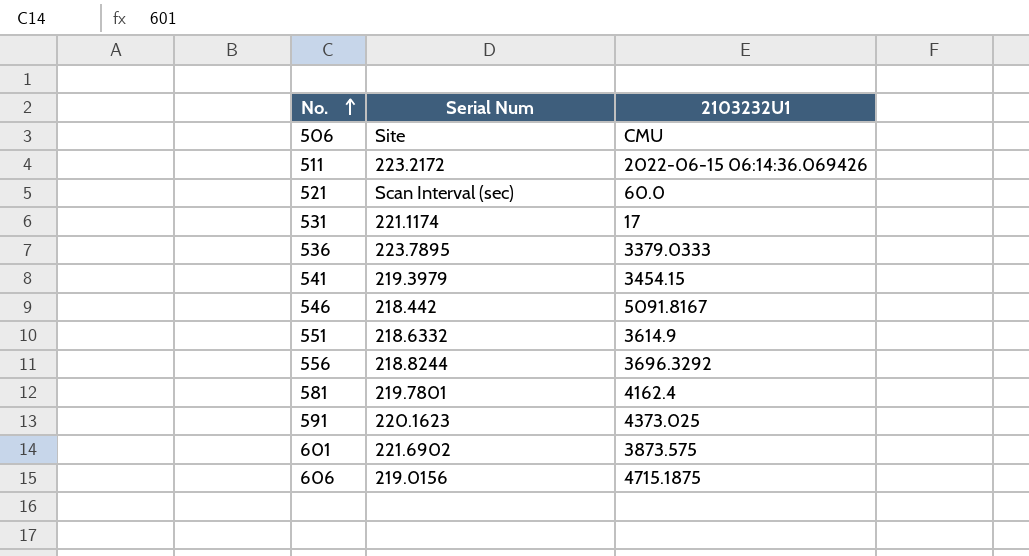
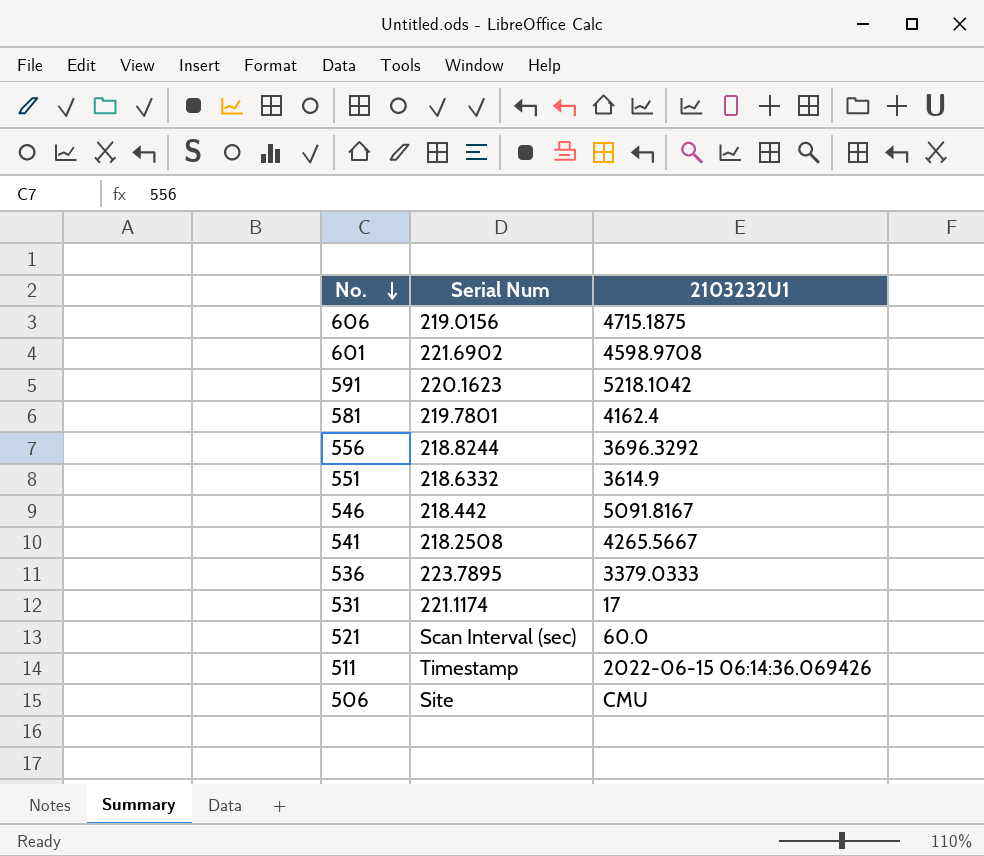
row order: No. ascending -> No. descending
601 | 2103232U1: 3873.575 -> 4598.9708
591 | 2103232U1: 4373.025 -> 5218.1042
541 | Serial Num: 219.3979 -> 218.2508
541 | 2103232U1: 3454.15 -> 4265.5667
511 | Serial Num: 223.2172 -> Timestamp

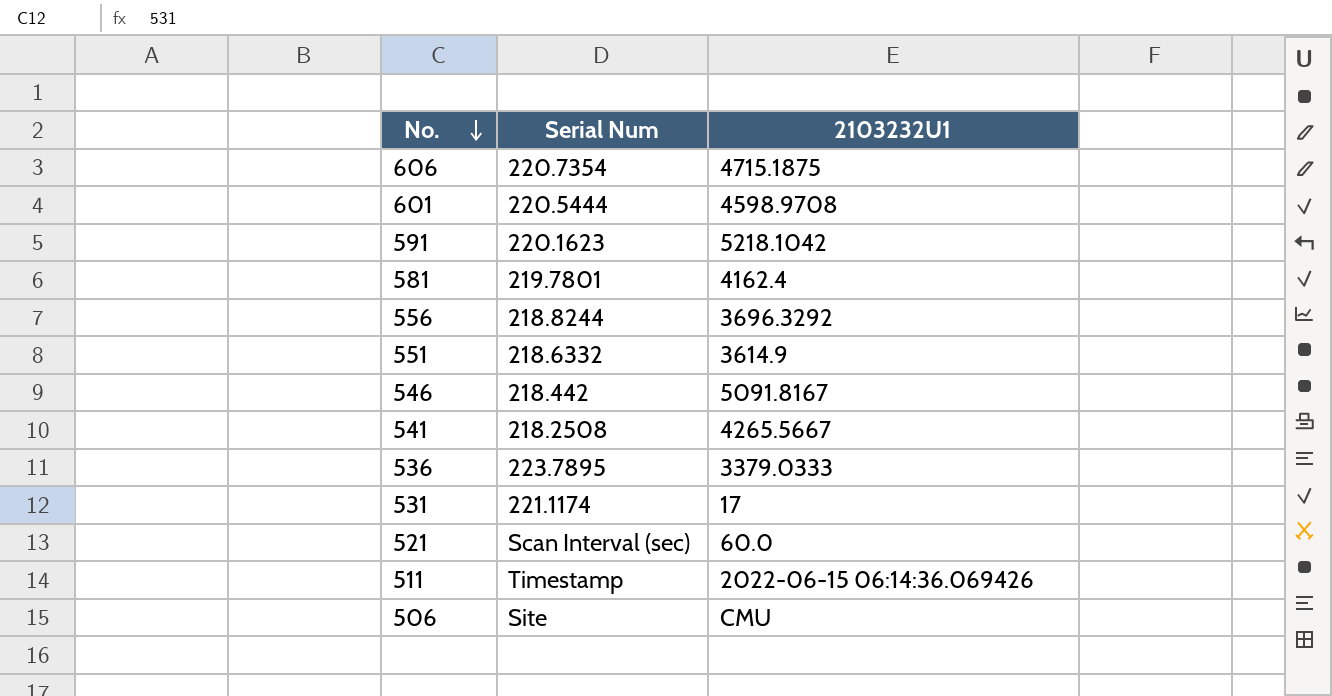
606 | Serial Num: 219.0156 -> 220.7354
601 | Serial Num: 221.6902 -> 220.5444

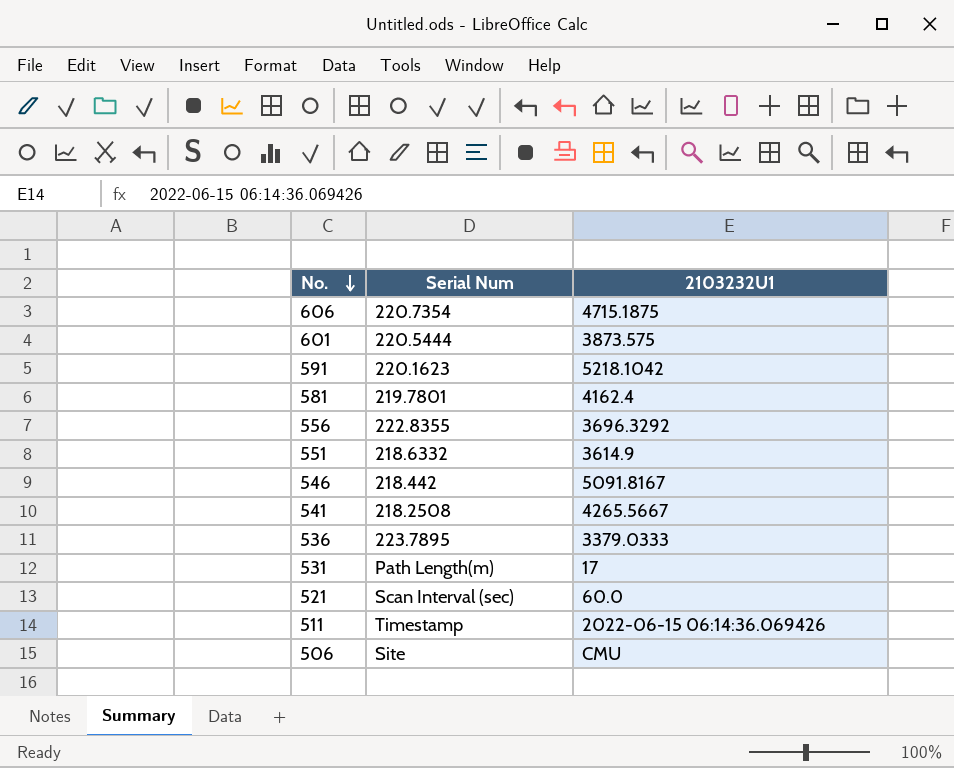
601 | 2103232U1: 4598.9708 -> 3873.575
556 | Serial Num: 218.8244 -> 222.8355
531 | Serial Num: 221.1174 -> Path Length(m)

